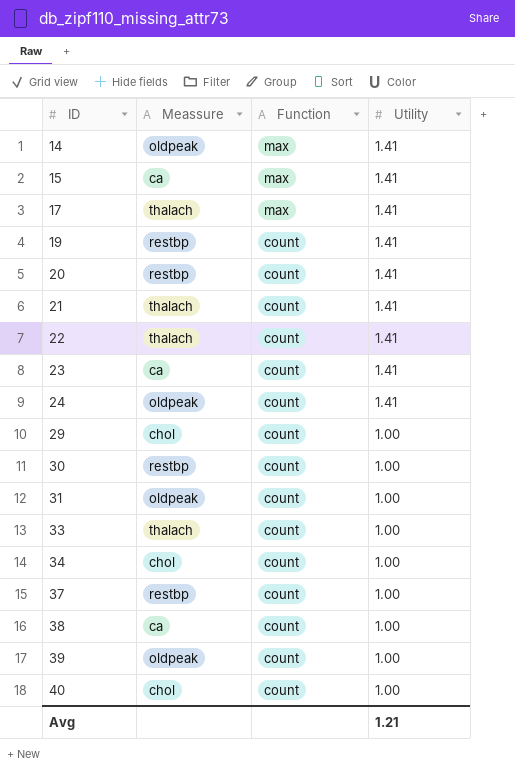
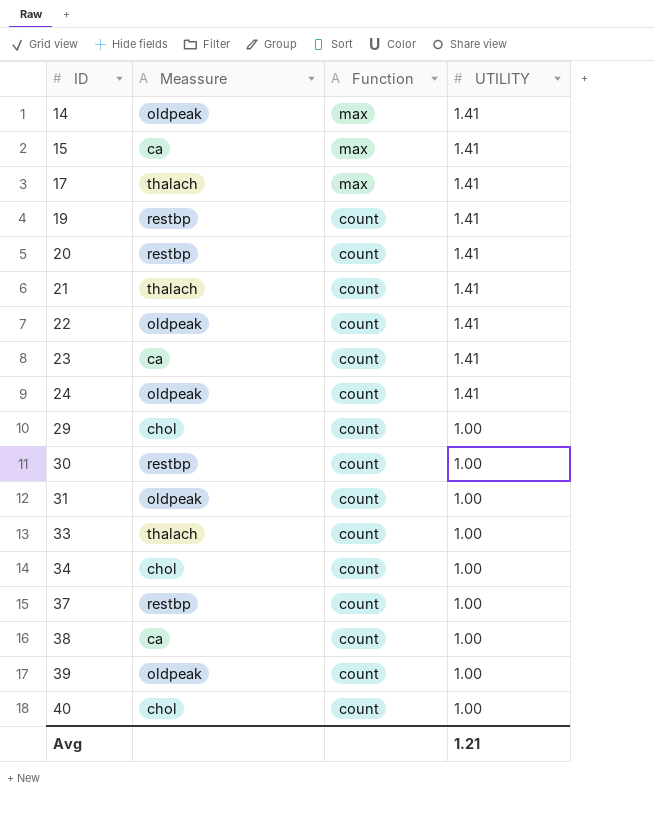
column name: Utility -> UTILITY
22 | Meassure: thalach -> oldpeak

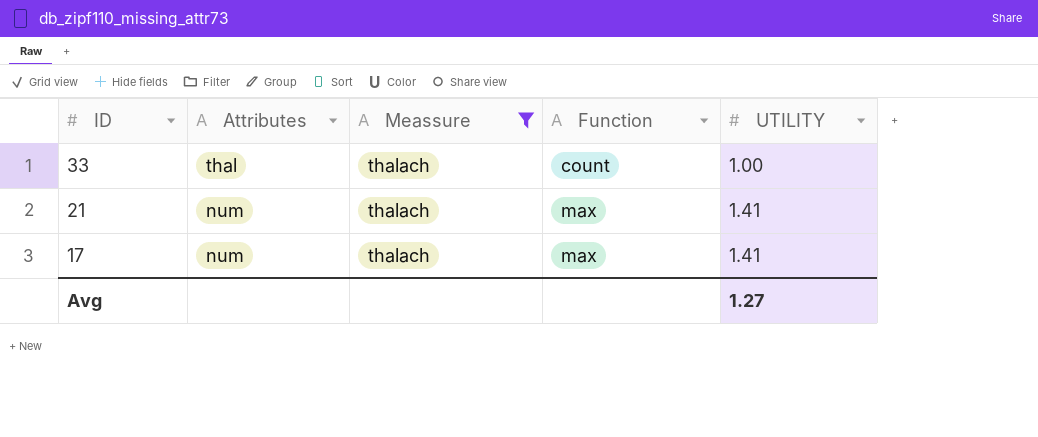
filter: none -> Meassure = thalach
row order: ID ascending -> ID descending
column Attributes | position: none -> 2
21 | Function: count -> max
Avg | UTILITY: 1.21 -> 1.27

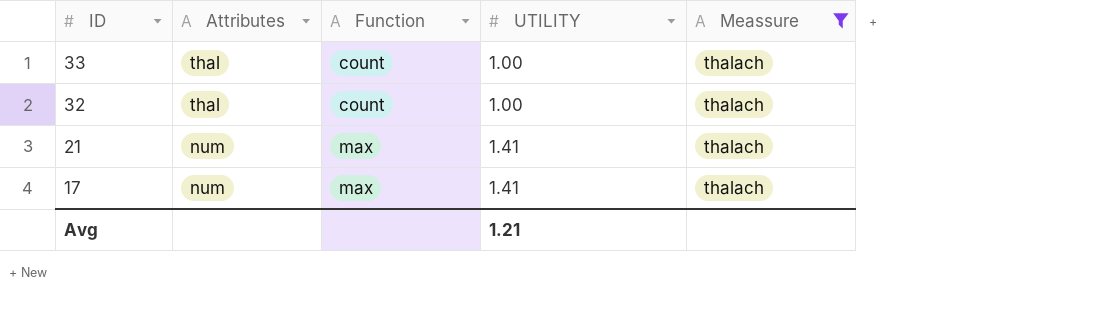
column Meassure | position: 3 -> 5
row 32: none -> thal | count | 1.00 | thalach
Avg | UTILITY: 1.27 -> 1.21

